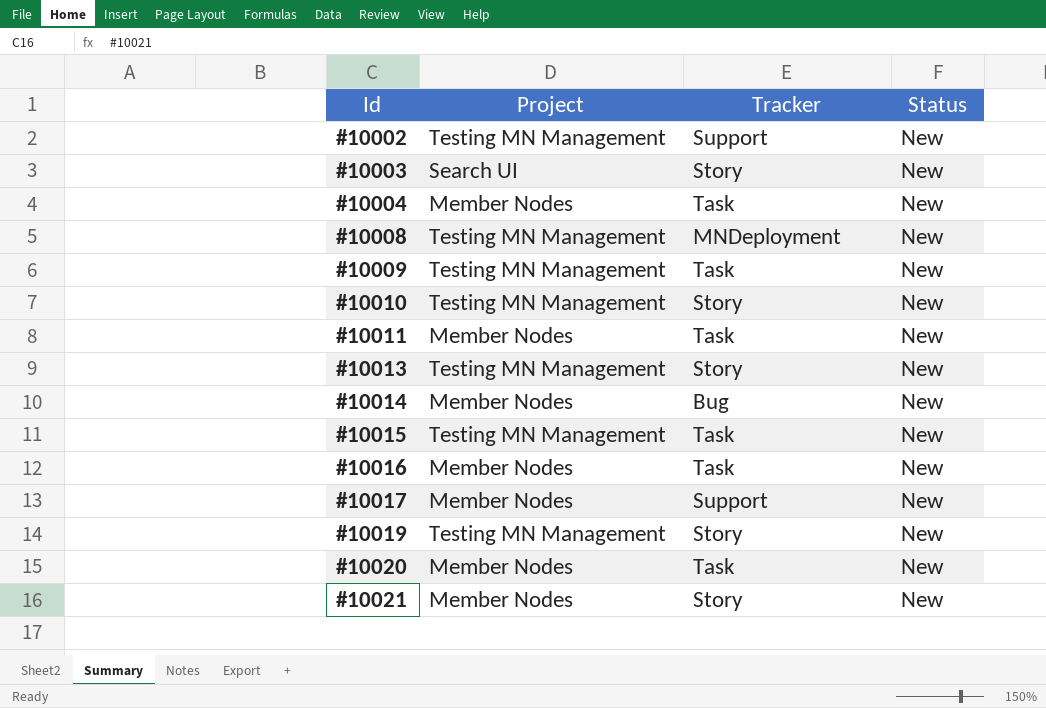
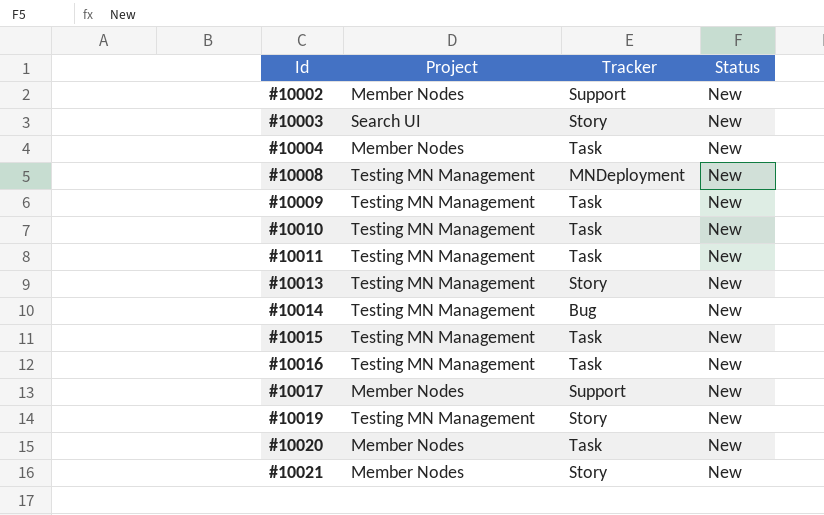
#10002 | Project: Testing MN Management -> Member Nodes
#10010 | Tracker: Story -> Task
#10011 | Project: Member Nodes -> Testing MN Management
#10014 | Project: Member Nodes -> Testing MN Management
#10016 | Project: Member Nodes -> Testing MN Management

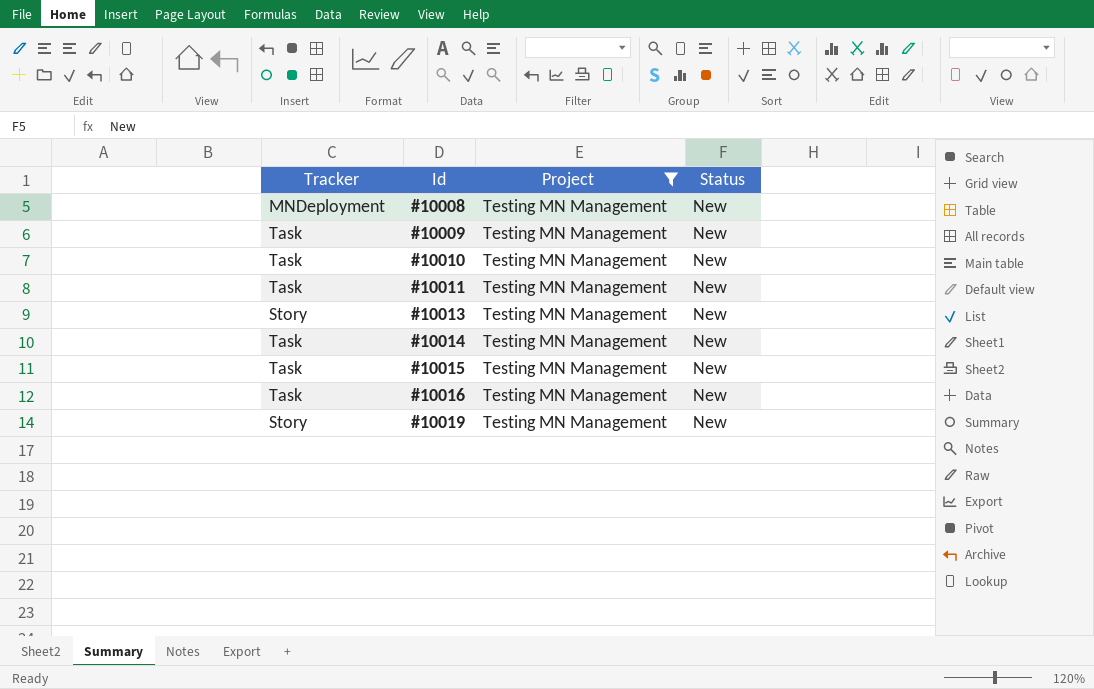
filter: none -> Project = Testing MN Management
column Tracker | position: 3 -> 1
#10014 | Tracker: Bug -> Task

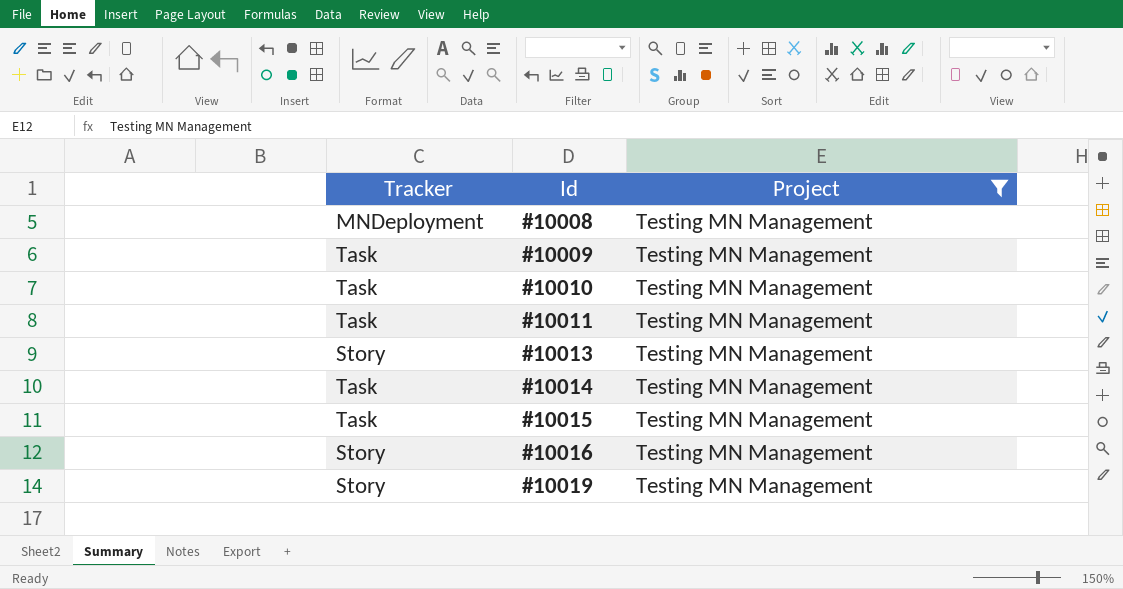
column Status | position: 4 -> none
#10016 | Tracker: Task -> Story

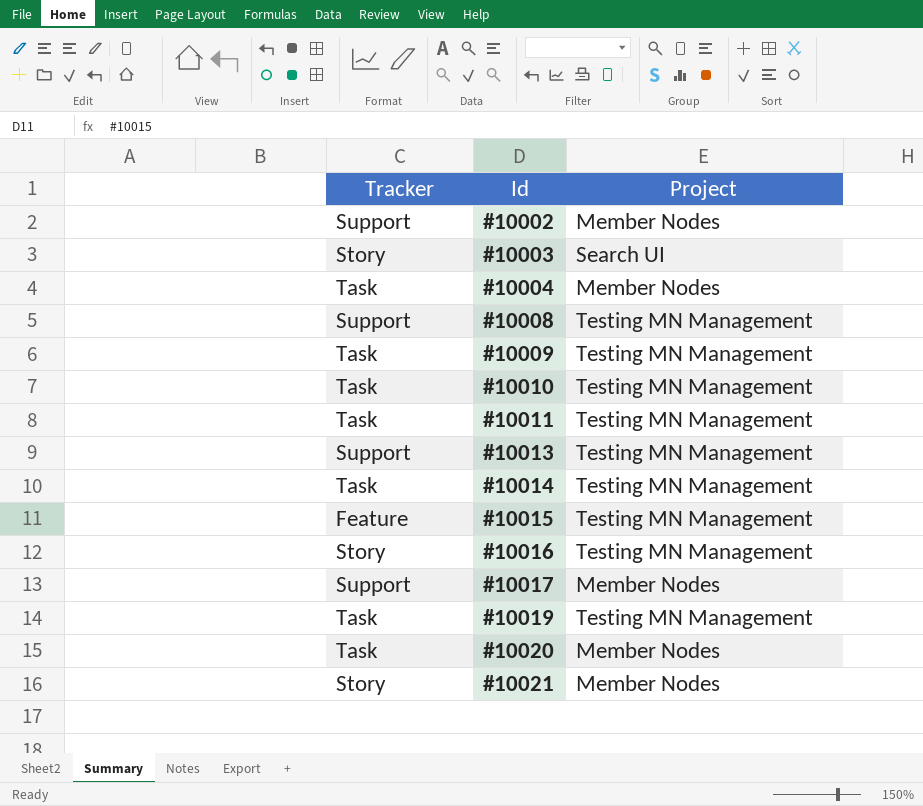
filter: Project = Testing MN Management -> none
#10008 | Tracker: MNDeployment -> Support
#10013 | Tracker: Story -> Support
#10015 | Tracker: Task -> Feature
#10019 | Tracker: Story -> Task

